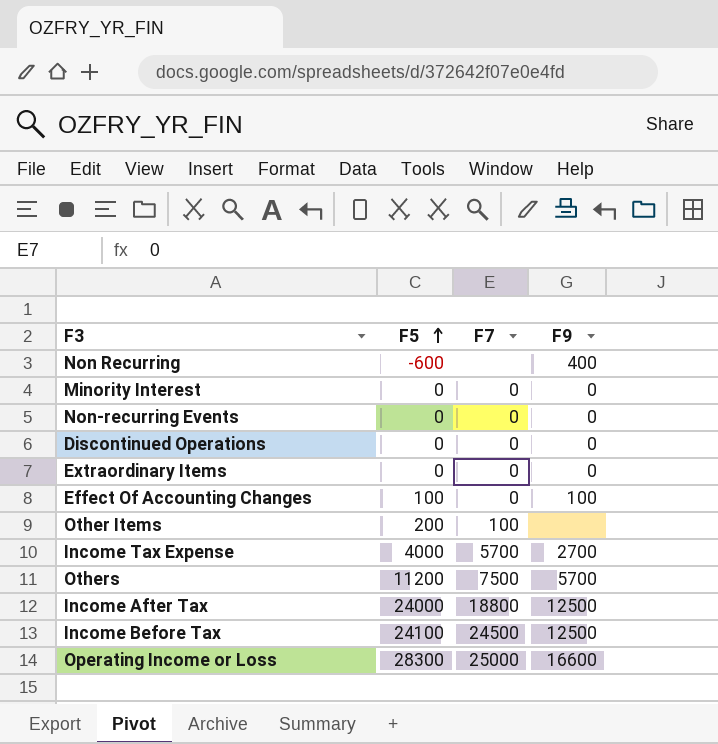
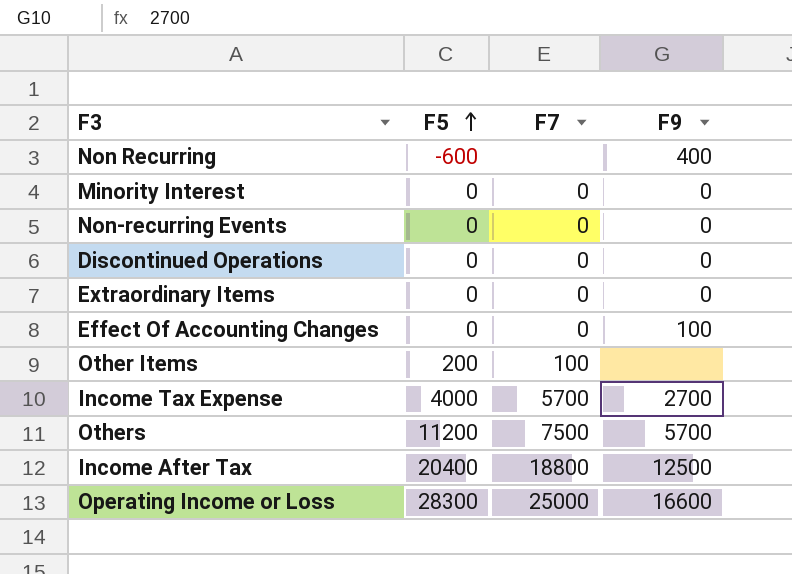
row Income Before Tax: 24100 | 24500 | 12500 -> none
Effect Of Accounting Changes | F5: 100 -> 0
Income After Tax | F5: 24000 -> 20400

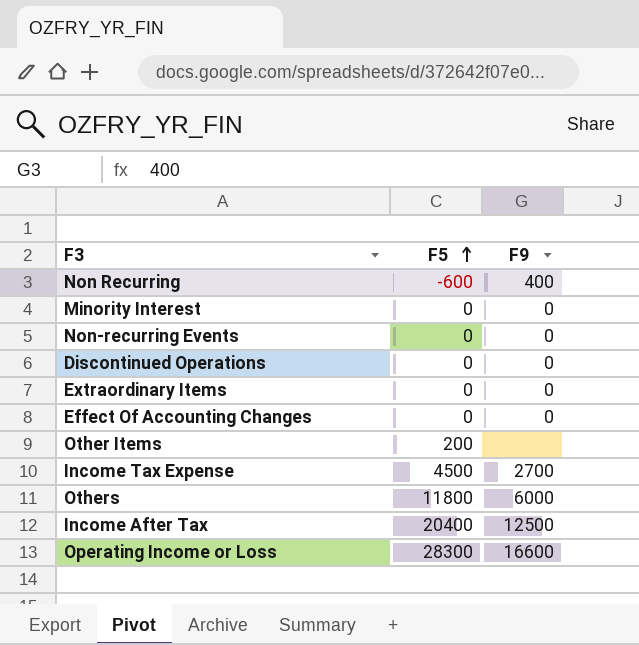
column F7 | position: 3 -> none
Effect Of Accounting Changes | F9: 100 -> 0
Income Tax Expense | F5: 4000 -> 4500
Others | F5: 11200 -> 11800
Others | F9: 5700 -> 6000

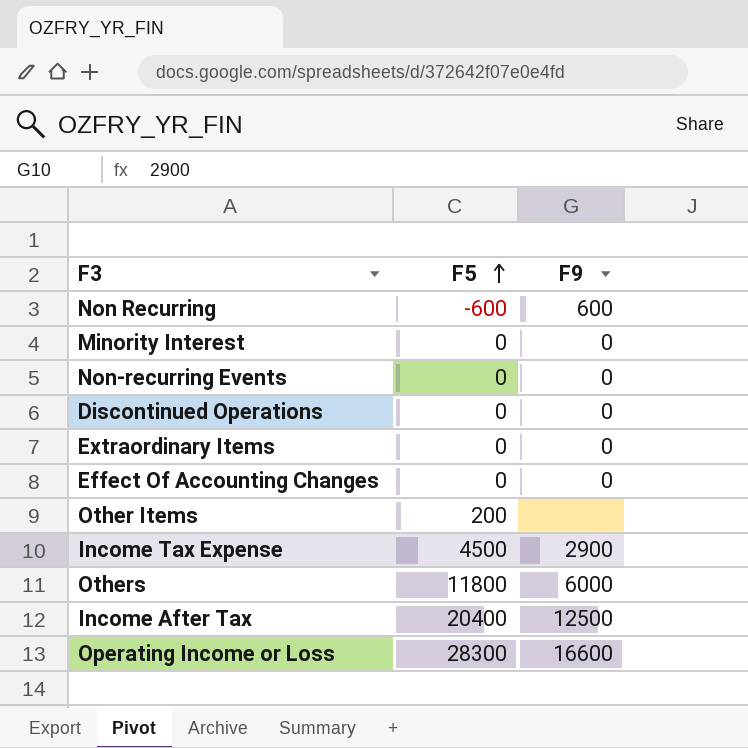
Non Recurring | F9: 400 -> 600
Income Tax Expense | F9: 2700 -> 2900

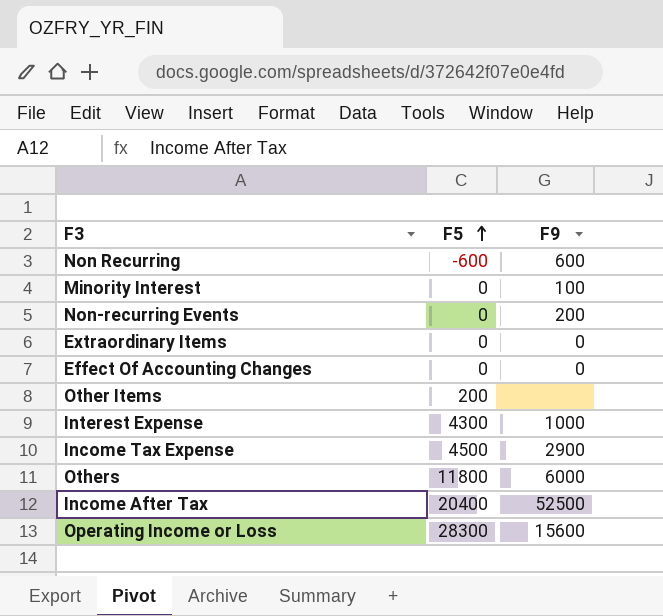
row Discontinued Operations: 0 | 0 -> none
Minority Interest | F9: 0 -> 100
Non-recurring Events | F9: 0 -> 200
row Interest Expense: none -> 4300 | 1000
Income After Tax | F9: 12500 -> 52500
Operating Income or Loss | F9: 16600 -> 15600

